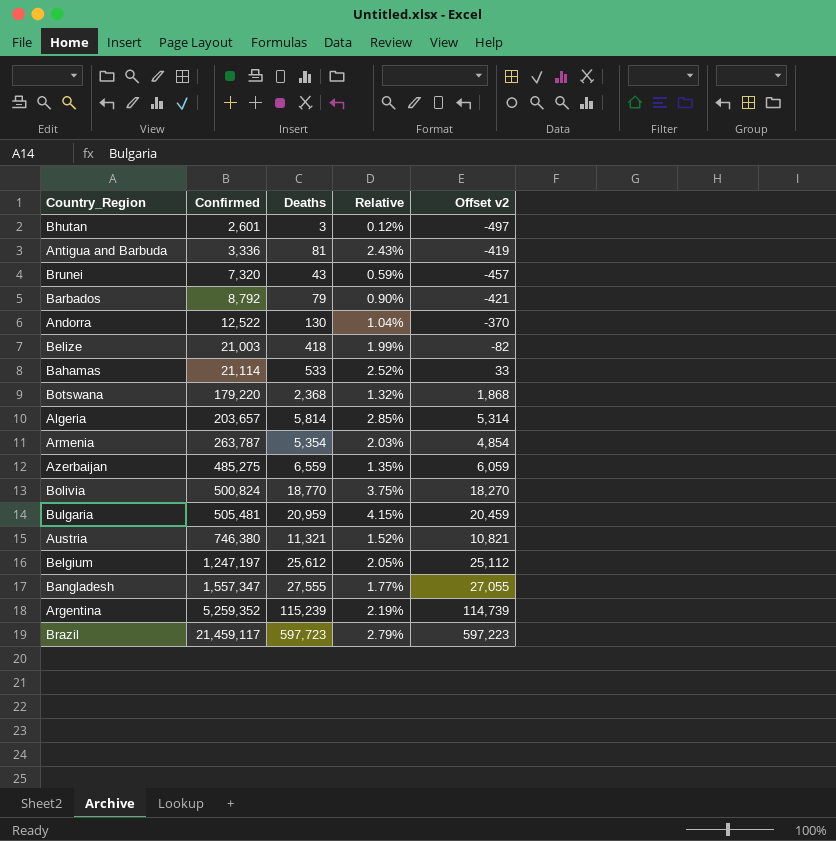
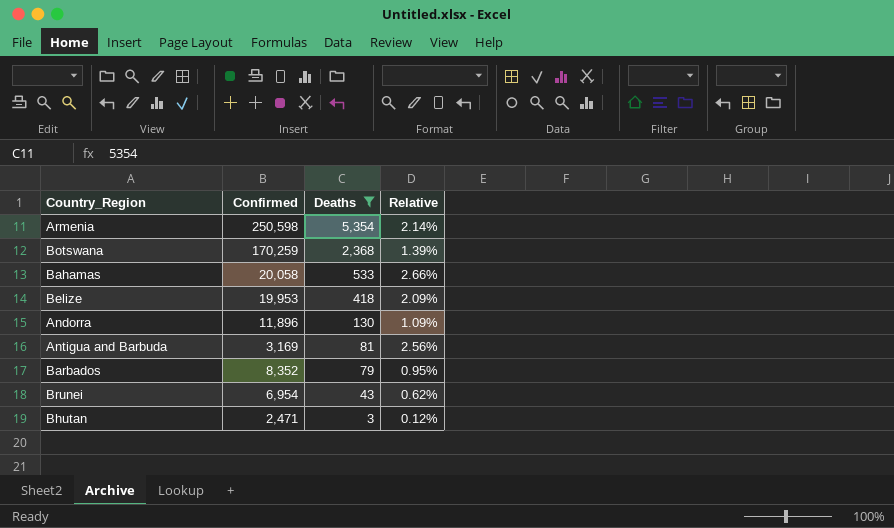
filter: none -> Deaths <= 5,354
row order: Confirmed ascending -> Deaths descending
column Offset v2 | formula: [Deaths] - 500 -> none
Armenia | Confirmed: 263,787 -> 250,598
Armenia | Relative: 2.03% -> 2.14%
Botswana | Confirmed: 179,220 -> 170,259
Botswana | Relative: 1.32% -> 1.39%
Bahamas | Confirmed: 21,114 -> 20,058
Bahamas | Relative: 2.52% -> 2.66%
Belize | Confirmed: 21,003 -> 19,953
Belize | Relative: 1.99% -> 2.09%
Andorra | Confirmed: 12,522 -> 11,896
Andorra | Relative: 1.04% -> 1.09%
Antigua and Barbuda | Confirmed: 3,336 -> 3,169
Antigua and Barbuda | Relative: 2.43% -> 2.56%
Barbados | Confirmed: 8,792 -> 8,352
Barbados | Relative: 0.90% -> 0.95%
Brunei | Confirmed: 7,320 -> 6,954
Brunei | Relative: 0.59% -> 0.62%
Bhutan | Confirmed: 2,601 -> 2,471

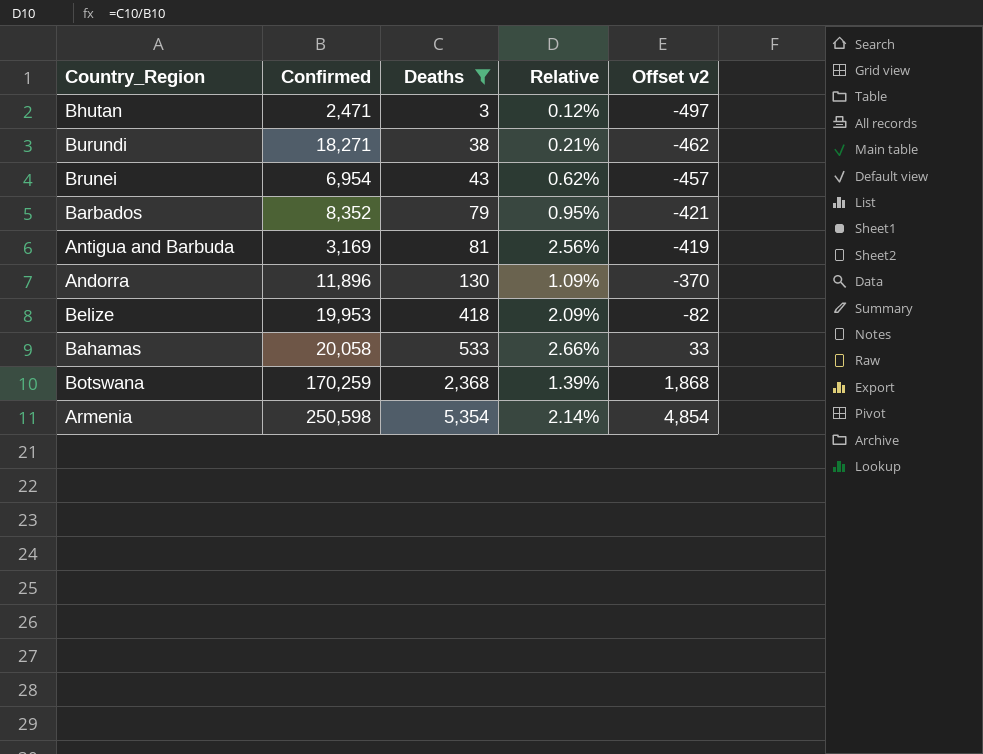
row order: Deaths descending -> Deaths ascending
column Offset v2 | formula: none -> [Deaths] - 500
row Burundi: none -> 18,271 | 38 | 0.21% | -462

